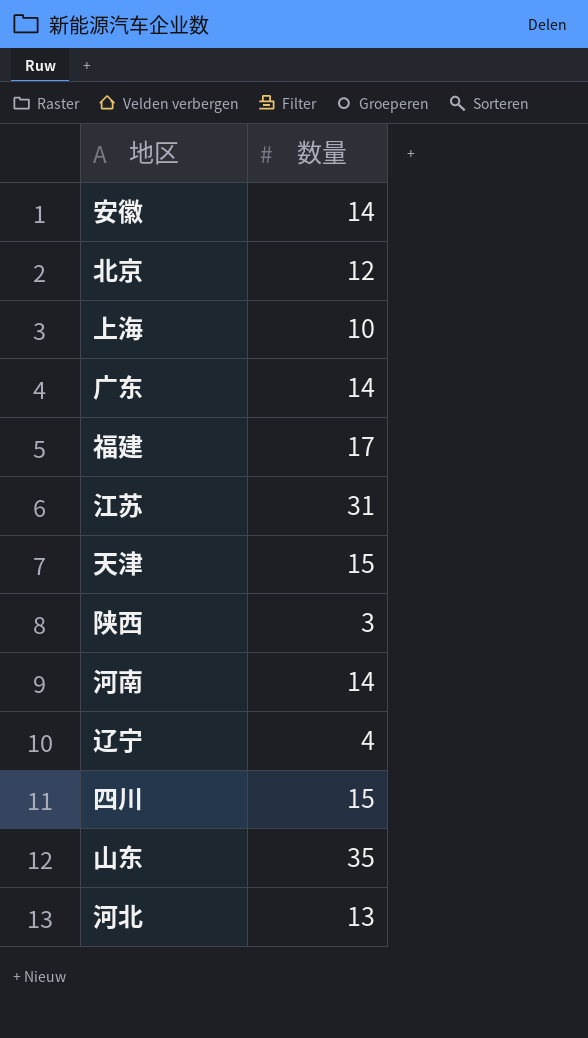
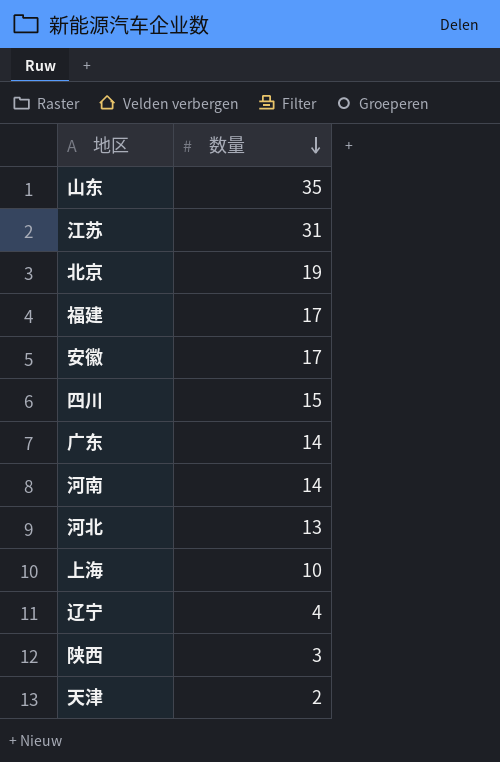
row order: none -> 数量 descending
北京 | 数量: 12 -> 19
安徽 | 数量: 14 -> 17
天津 | 数量: 15 -> 2

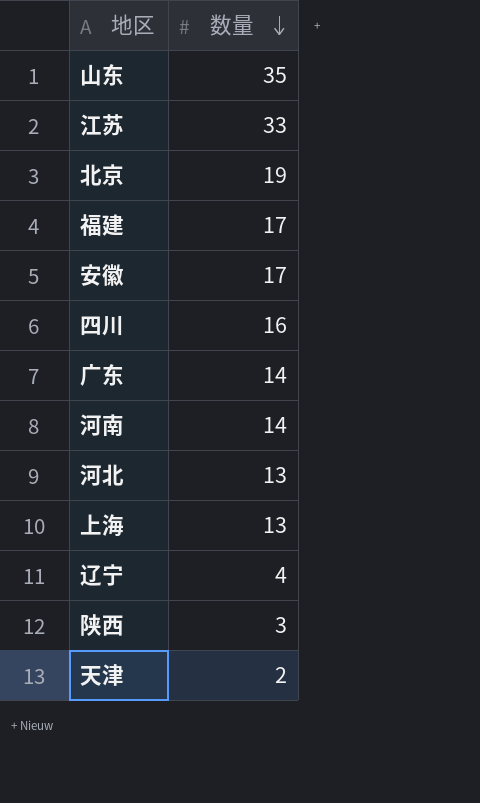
江苏 | 数量: 31 -> 33
四川 | 数量: 15 -> 16
上海 | 数量: 10 -> 13

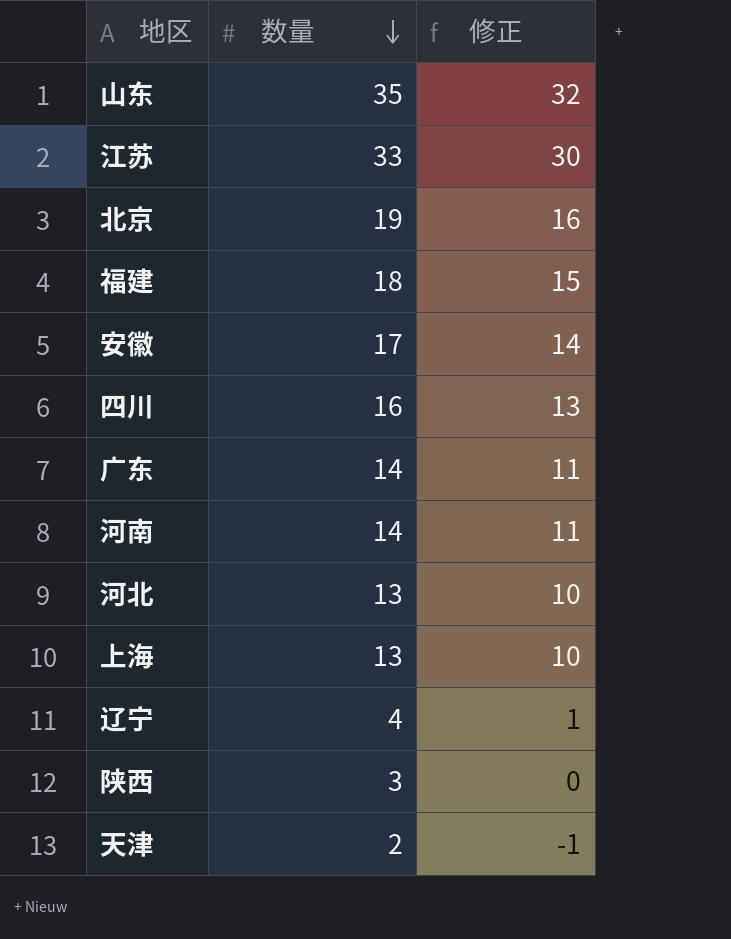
column 修正 | formula: none -> [数量] - 3
福建 | 数量: 17 -> 18

